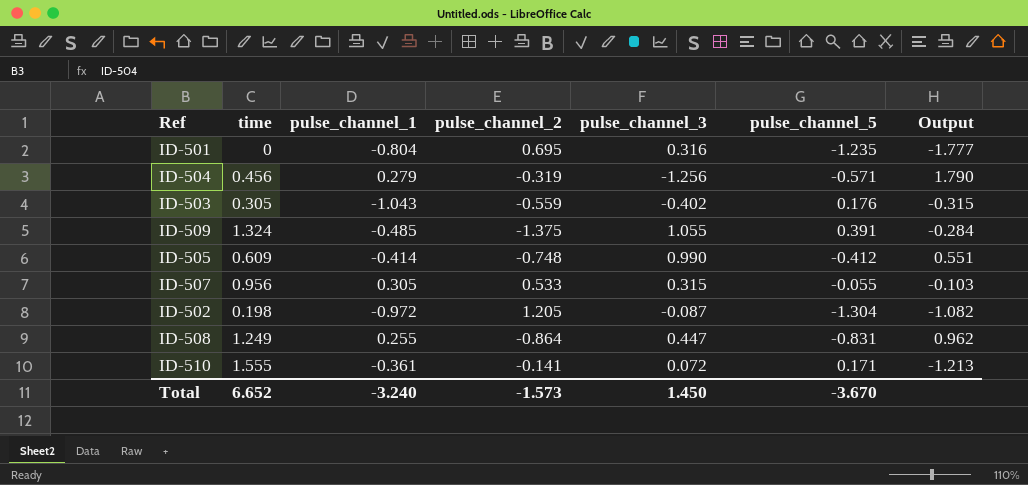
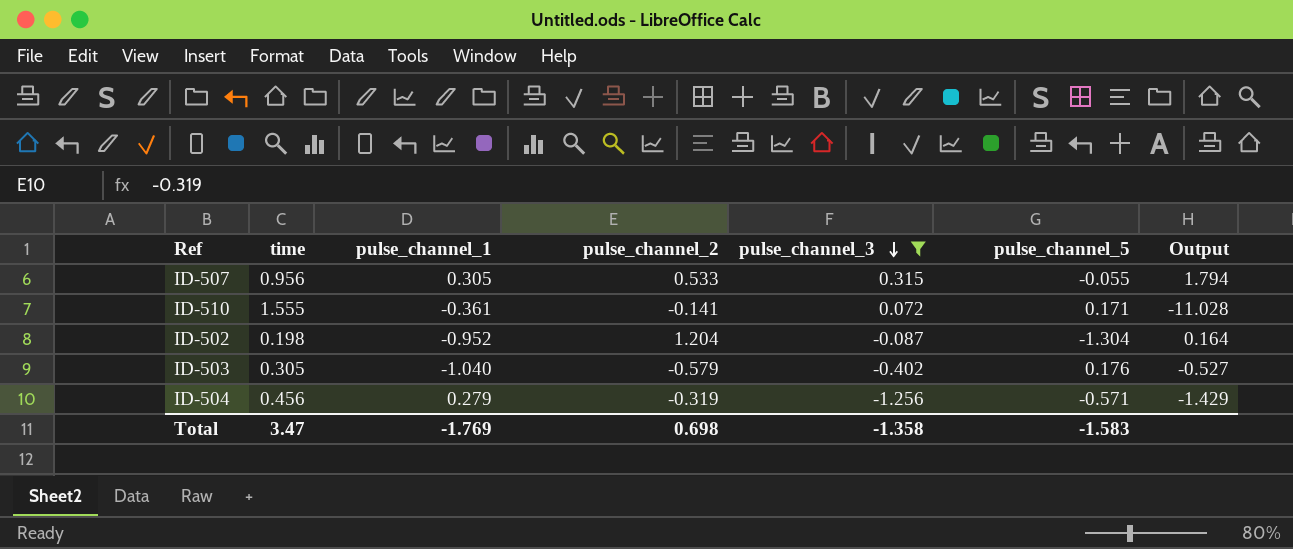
filter: none -> pulse_channel_3 <= 0.315
row order: none -> pulse_channel_3 descending
column Output | formula: [pulse_channel_5] / [pulse_channel_2] -> [time] / [pulse_channel_2]
ID-502 | pulse_channel_1: -0.972 -> -0.952
ID-502 | pulse_channel_2: 1.205 -> 1.204
ID-503 | pulse_channel_1: -1.043 -> -1.040
ID-503 | pulse_channel_2: -0.559 -> -0.579
Total | time: 6.652 -> 3.47
Total | pulse_channel_1: -3.240 -> -1.769
Total | pulse_channel_2: -1.573 -> 0.698
Total | pulse_channel_3: 1.450 -> -1.358
Total | pulse_channel_5: -3.670 -> -1.583

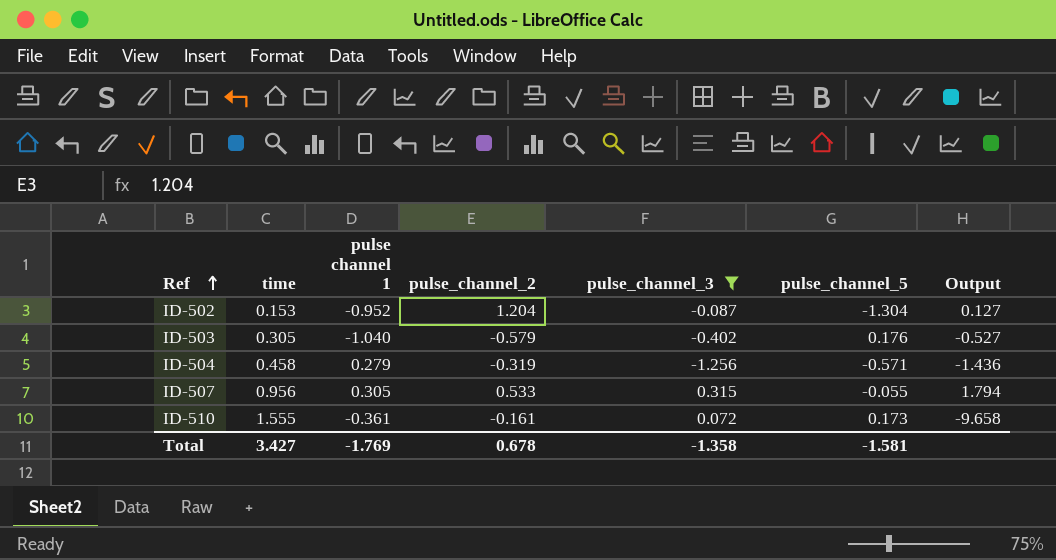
row order: pulse_channel_3 descending -> Ref ascending
column name: pulse_channel_1 -> pulse channel 1
ID-502 | time: 0.198 -> 0.153
ID-502 | Output: 0.164 -> 0.127
ID-504 | time: 0.456 -> 0.458
ID-504 | Output: -1.429 -> -1.436
ID-510 | pulse_channel_2: -0.141 -> -0.161
ID-510 | pulse_channel_5: 0.171 -> 0.173
ID-510 | Output: -11.028 -> -9.658
Total | time: 3.47 -> 3.427
Total | pulse_channel_2: 0.698 -> 0.678
Total | pulse_channel_5: -1.583 -> -1.581

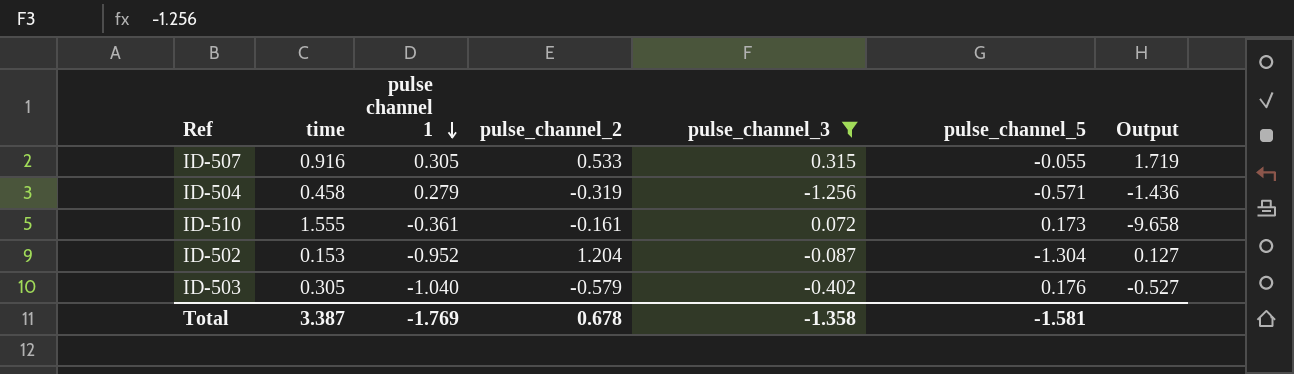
row order: Ref ascending -> pulse channel 1 descending
ID-507 | time: 0.956 -> 0.916
ID-507 | Output: 1.794 -> 1.719
Total | time: 3.427 -> 3.387

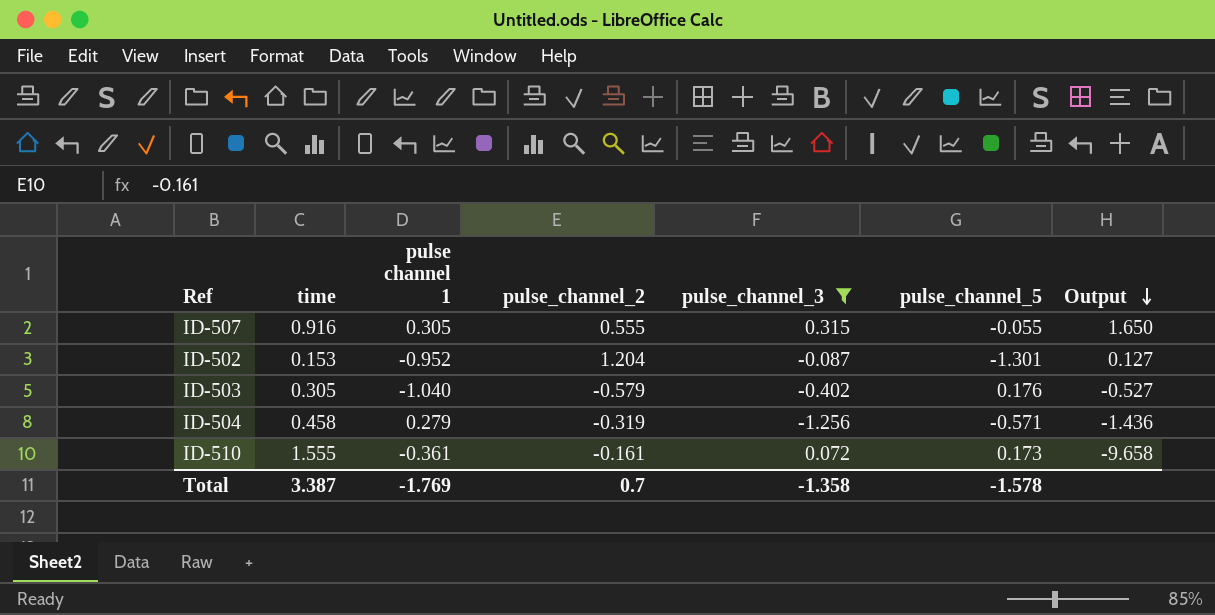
row order: pulse channel 1 descending -> Output descending
ID-507 | pulse_channel_2: 0.533 -> 0.555
ID-507 | Output: 1.719 -> 1.650
ID-502 | pulse_channel_5: -1.304 -> -1.301
Total | pulse_channel_2: 0.678 -> 0.7
Total | pulse_channel_5: -1.581 -> -1.578

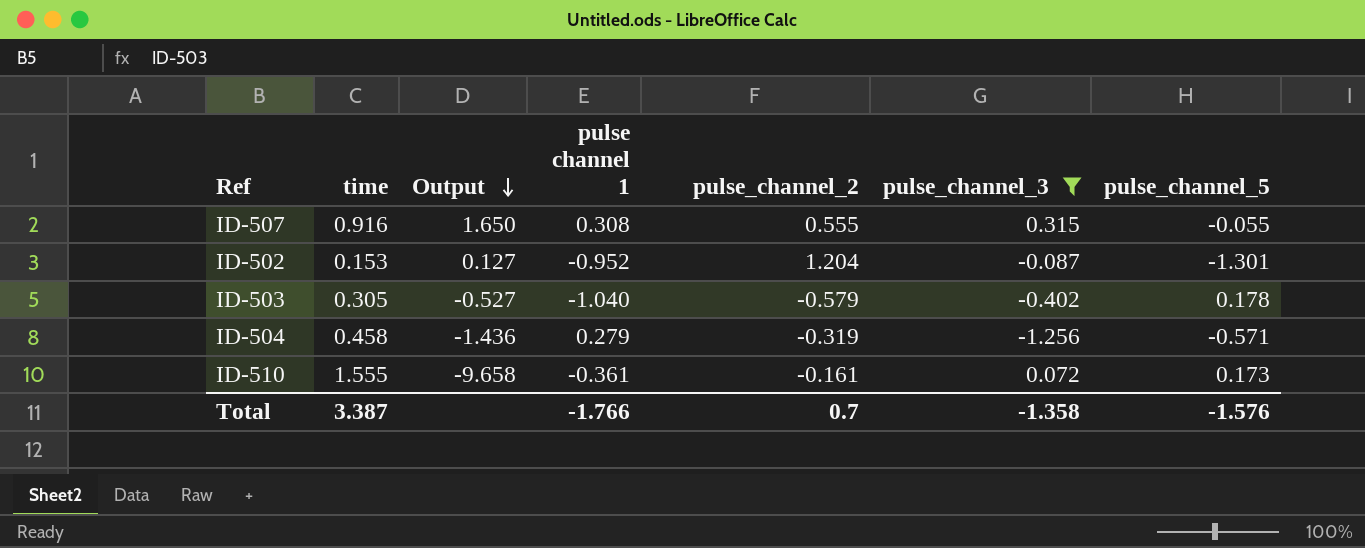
column Output | position: 7 -> 3
ID-507 | pulse channel 1: 0.305 -> 0.308
ID-503 | pulse_channel_5: 0.176 -> 0.178
Total | pulse channel 1: -1.769 -> -1.766
Total | pulse_channel_5: -1.578 -> -1.576

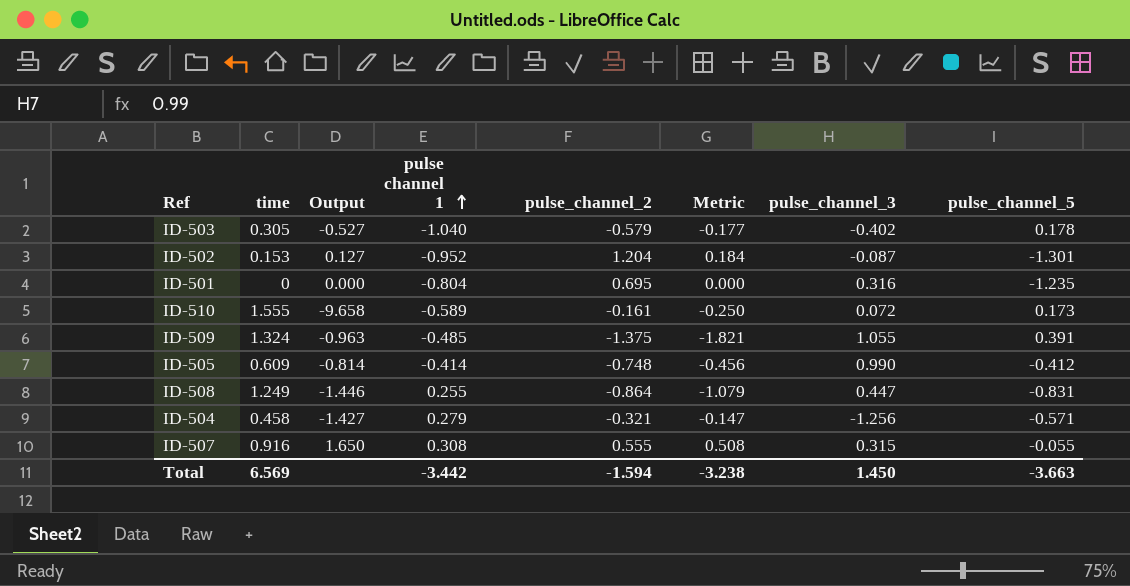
filter: pulse_channel_3 <= 0.315 -> none
row order: Output descending -> pulse channel 1 ascending
column Metric | formula: none -> [time] * [pulse_channel_2]
ID-510 | pulse channel 1: -0.361 -> -0.589
ID-504 | Output: -1.436 -> -1.427
ID-504 | pulse_channel_2: -0.319 -> -0.321
Total | time: 3.387 -> 6.569
Total | pulse channel 1: -1.766 -> -3.442
Total | pulse_channel_2: 0.7 -> -1.594
Total | pulse_channel_3: -1.358 -> 1.450
Total | pulse_channel_5: -1.576 -> -3.663

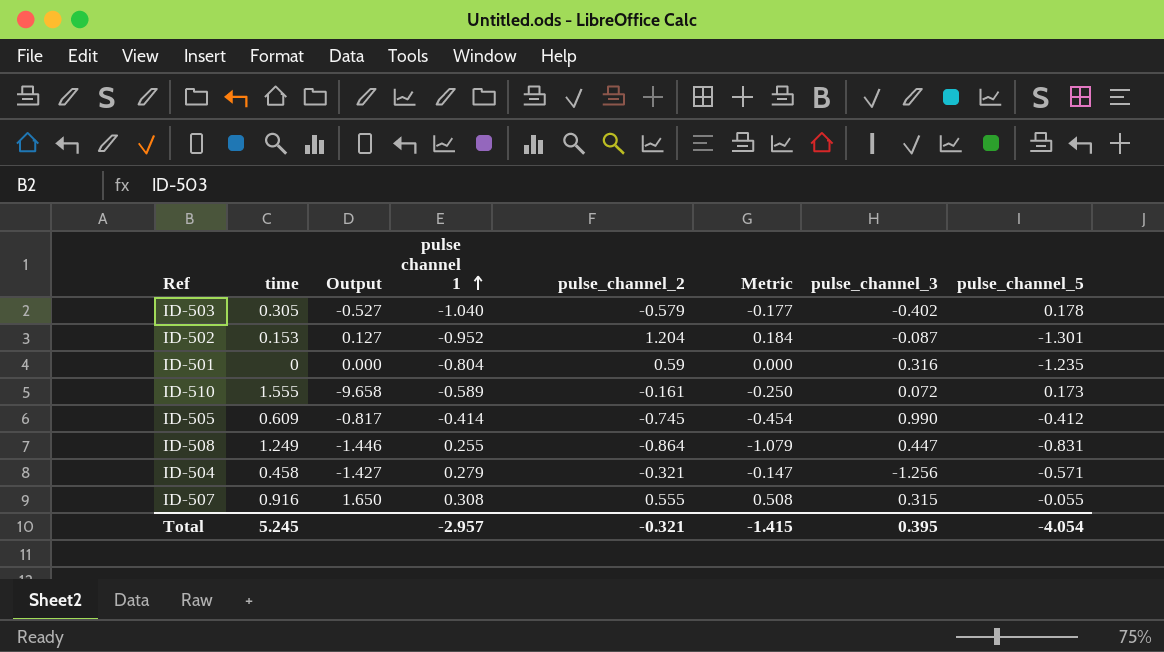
row ID-509: 1.324 | -0.963 | -0.485 | -1.375 | -1.821 | 1.055 | 0.391 -> none
ID-501 | pulse_channel_2: 0.695 -> 0.59
ID-505 | Output: -0.814 -> -0.817
ID-505 | pulse_channel_2: -0.748 -> -0.745
ID-505 | Metric: -0.456 -> -0.454
Total | time: 6.569 -> 5.245
Total | pulse channel 1: -3.442 -> -2.957
Total | pulse_channel_2: -1.594 -> -0.321
Total | Metric: -3.238 -> -1.415
Total | pulse_channel_3: 1.450 -> 0.395
Total | pulse_channel_5: -3.663 -> -4.054

